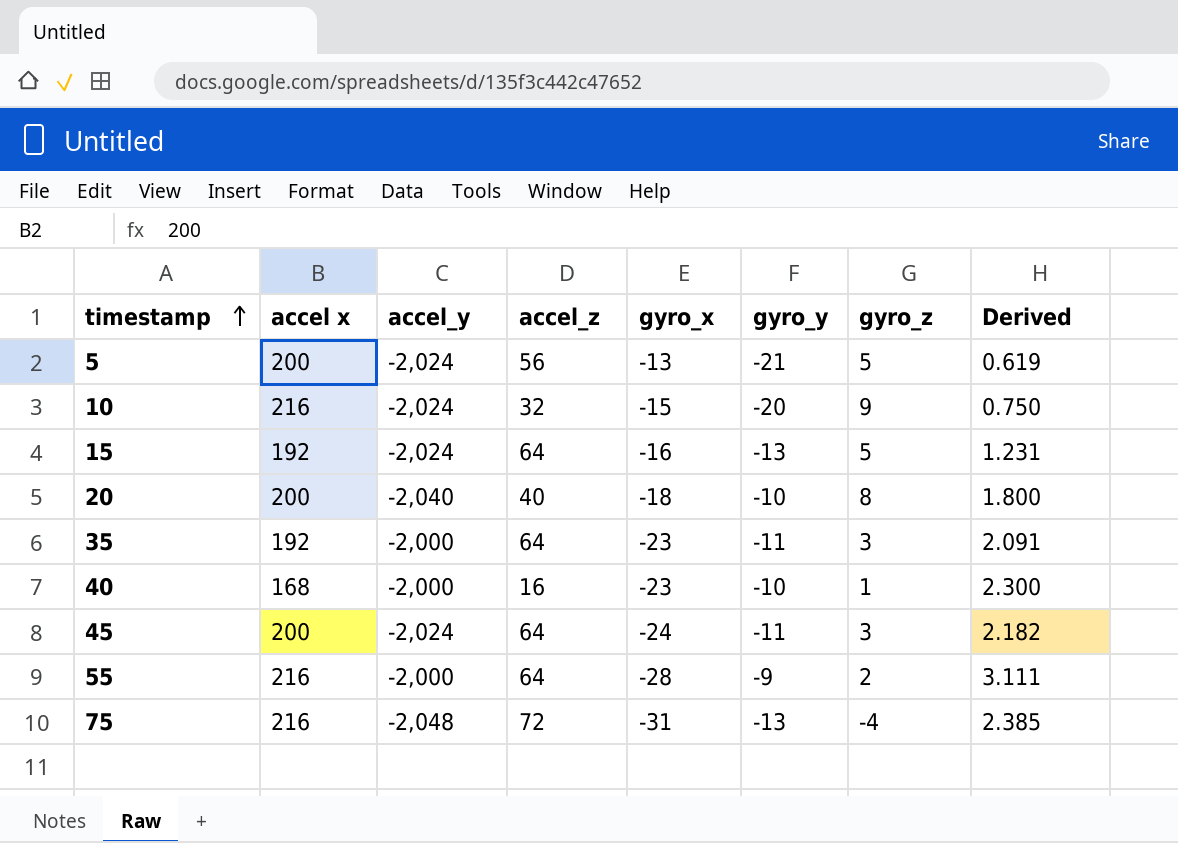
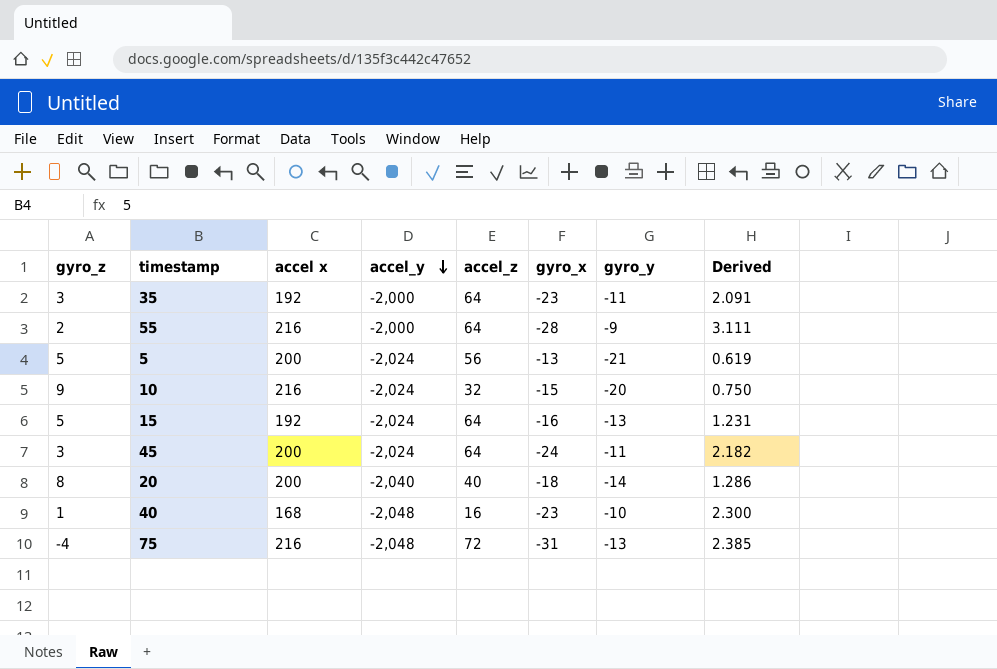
row order: timestamp ascending -> accel_y descending
column gyro_z | position: 7 -> 1
20 | gyro_y: -10 -> -14
20 | Derived: 1.800 -> 1.286
40 | accel_y: -2,000 -> -2,048

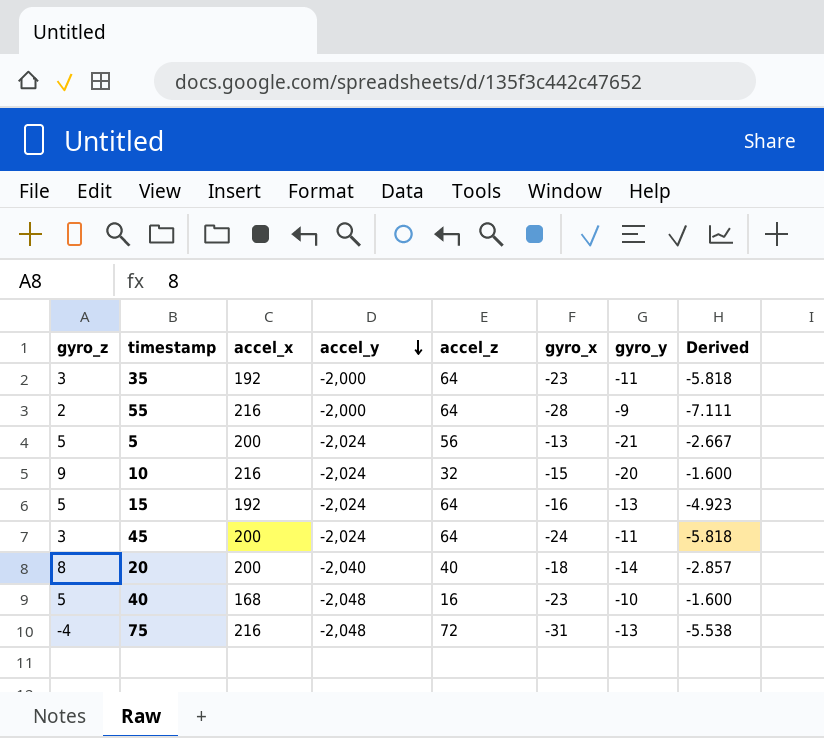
column name: accel x -> accel_x
column Derived | formula: [gyro_x] / [gyro_y] -> [accel_z] / [gyro_y]
40 | gyro_z: 1 -> 5

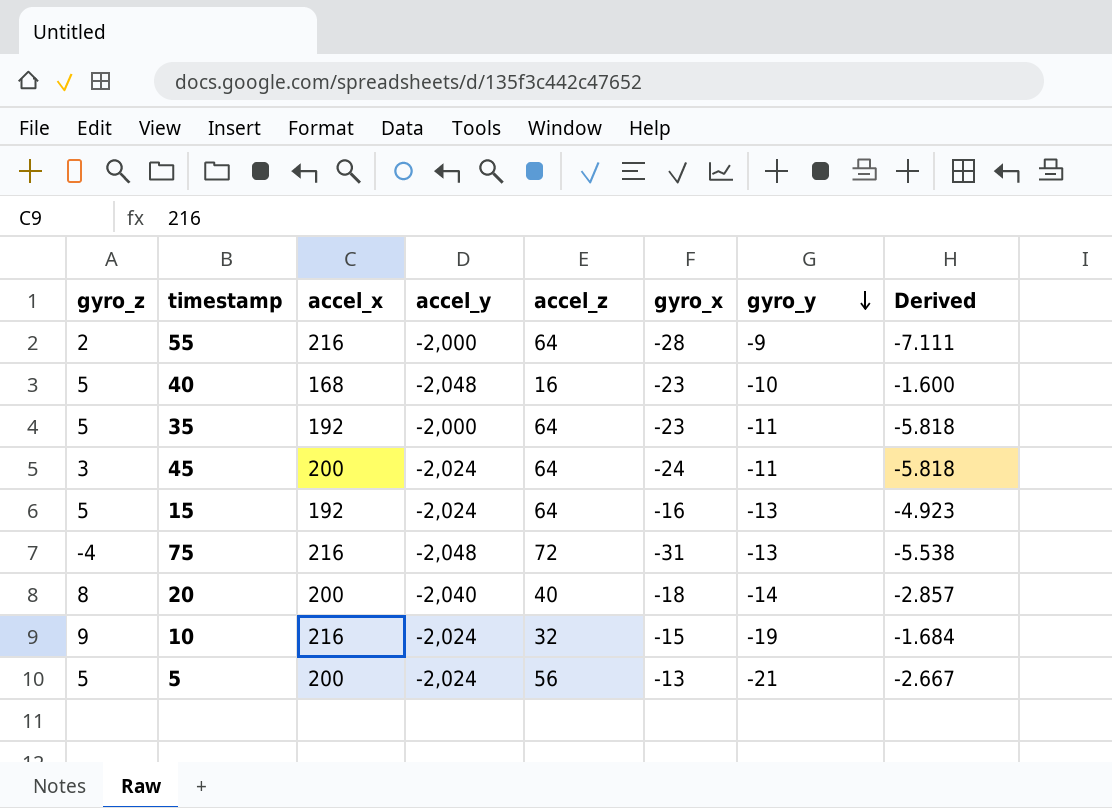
row order: accel_y descending -> gyro_y descending
35 | gyro_z: 3 -> 5
10 | gyro_y: -20 -> -19
10 | Derived: -1.600 -> -1.684

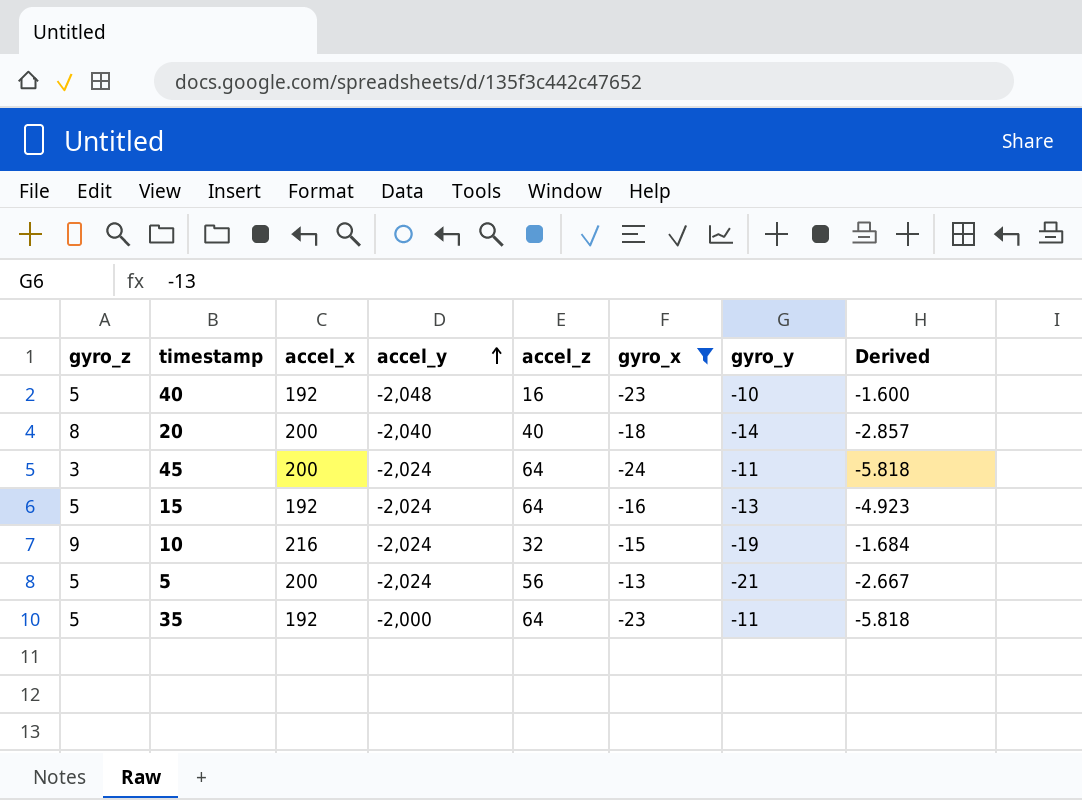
filter: none -> gyro_x >= -24
row order: gyro_y descending -> accel_y ascending
40 | accel_x: 168 -> 192

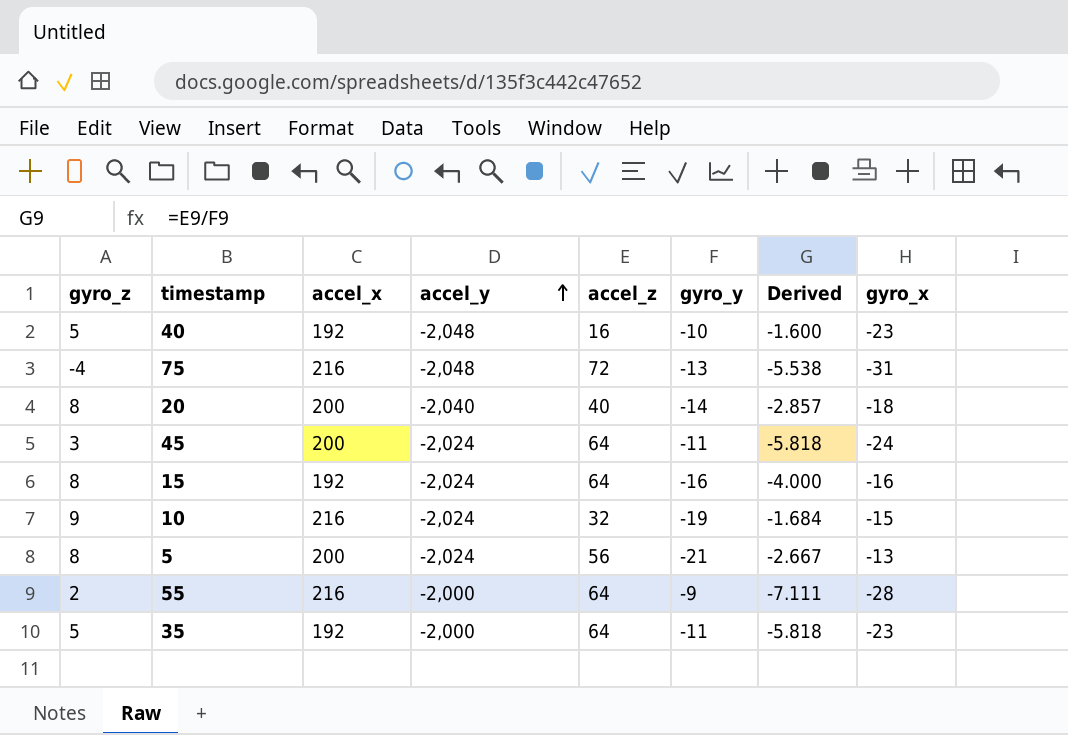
filter: gyro_x >= -24 -> none
column gyro_x | position: 6 -> 8
15 | gyro_z: 5 -> 8
15 | gyro_y: -13 -> -16
15 | Derived: -4.923 -> -4.000
5 | gyro_z: 5 -> 8

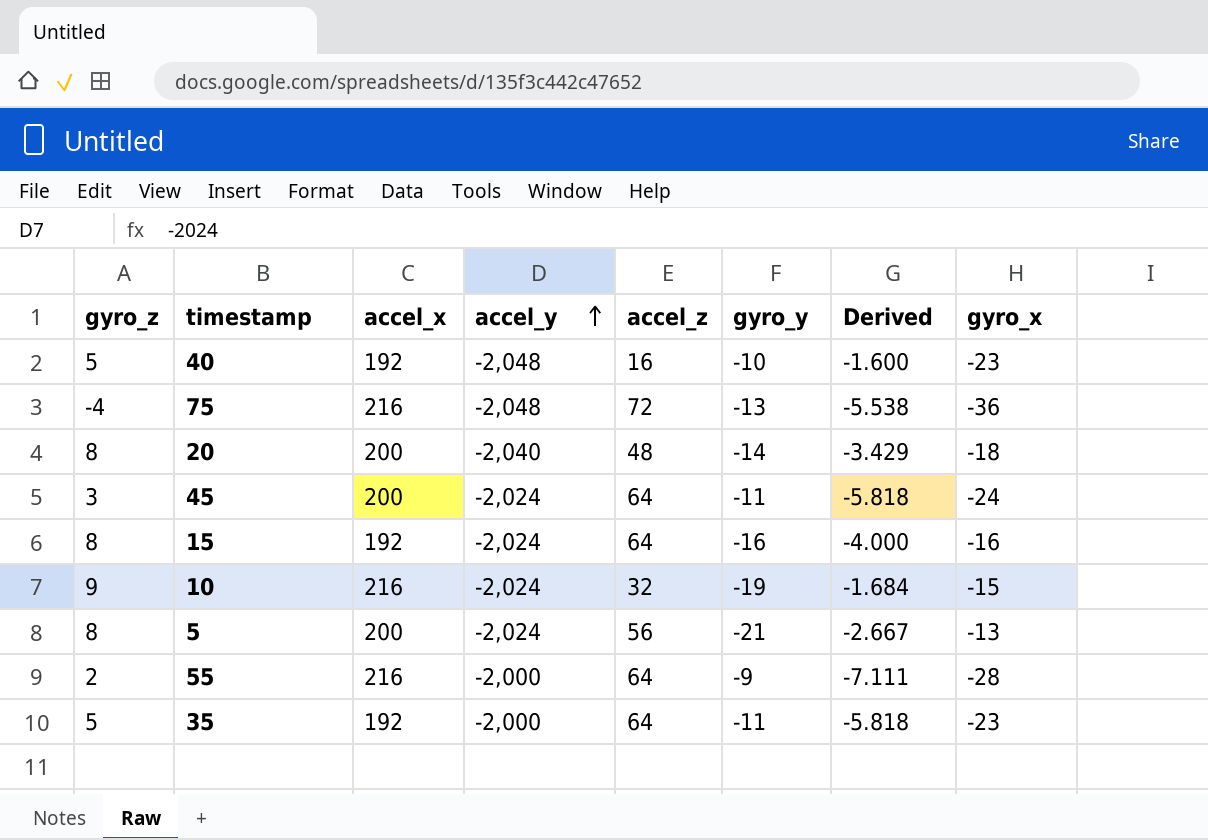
75 | gyro_x: -31 -> -36
20 | accel_z: 40 -> 48
20 | Derived: -2.857 -> -3.429

